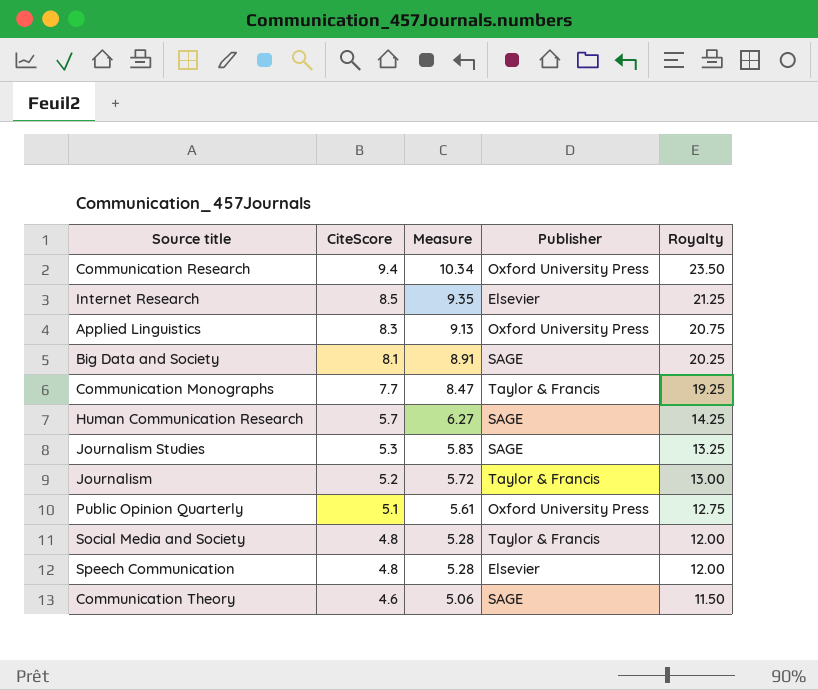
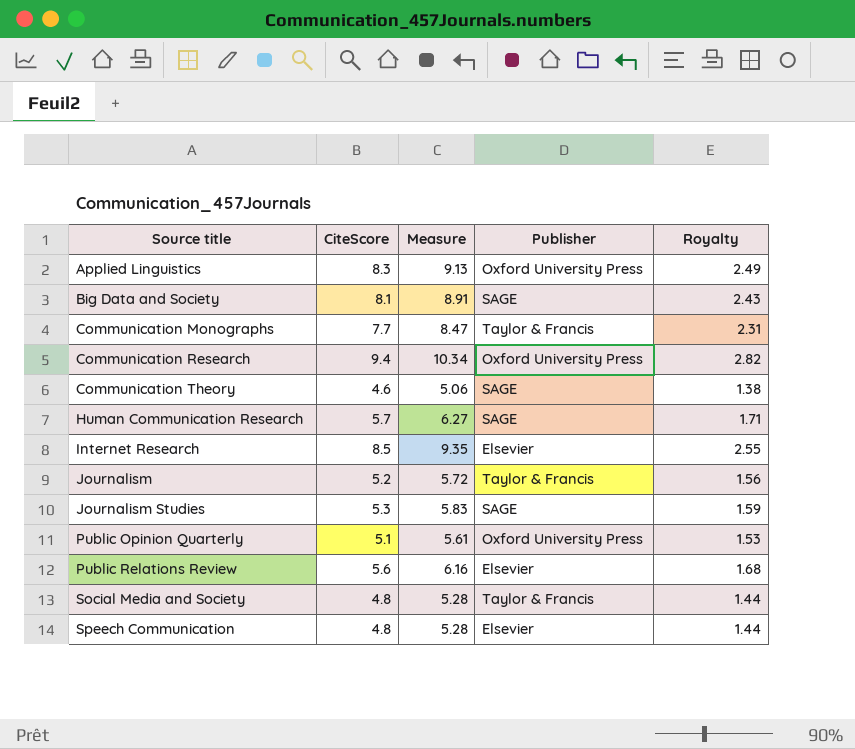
row order: CiteScore descending -> Source title ascending
column Royalty | formula: [CiteScore] * 2.5 -> [CiteScore] * 0.3
row Public Relations Review: none -> 5.6 | 6.16 | Elsevier | 1.68

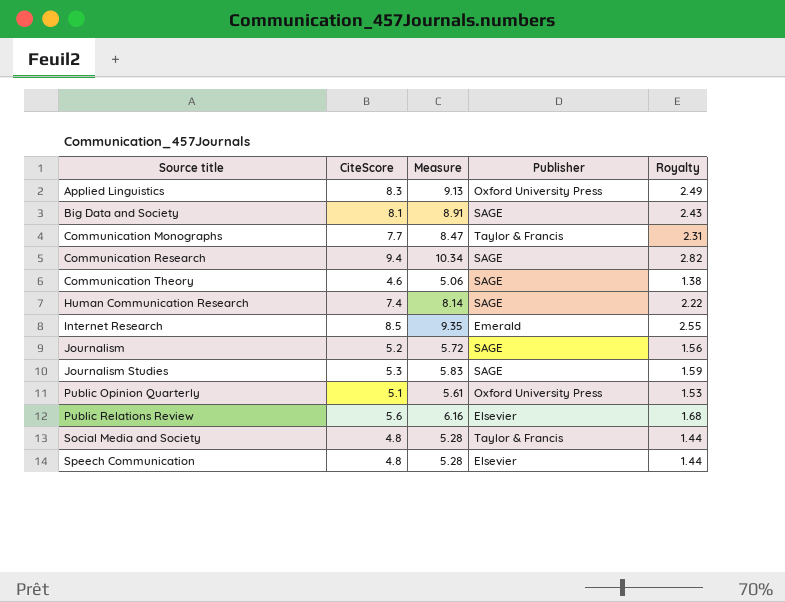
Communication Research | Publisher: Oxford University Press -> SAGE
Human Communication Research | CiteScore: 5.7 -> 7.4
Human Communication Research | Measure: 6.27 -> 8.14
Human Communication Research | Royalty: 1.71 -> 2.22
Internet Research | Publisher: Elsevier -> Emerald
Journalism | Publisher: Taylor & Francis -> SAGE

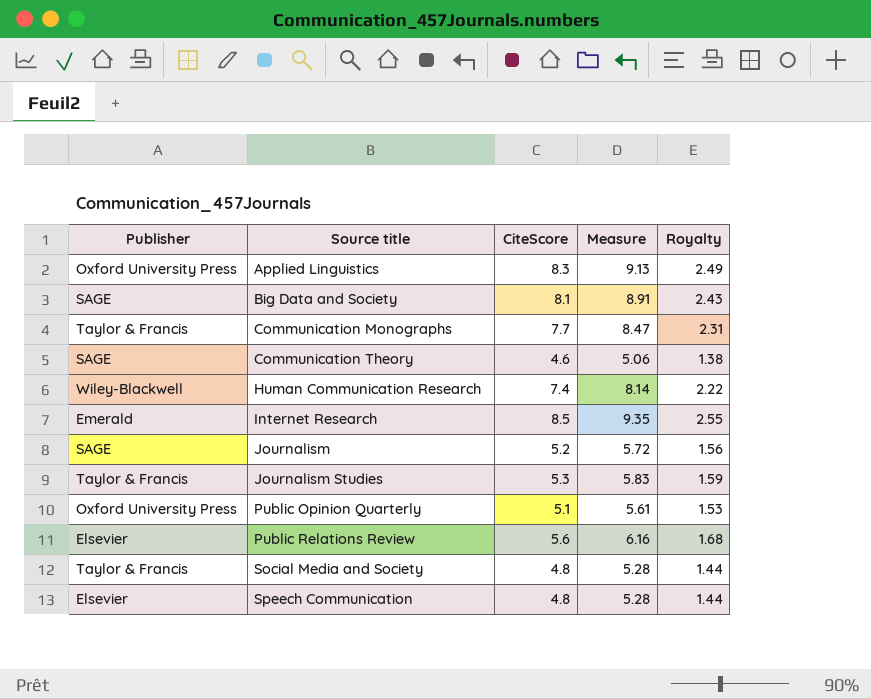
column Publisher | position: 4 -> 1
row Communication Research: 9.4 | 10.34 | SAGE | 2.82 -> none
Human Communication Research | Publisher: SAGE -> Wiley-Blackwell
Journalism Studies | Publisher: SAGE -> Taylor & Francis

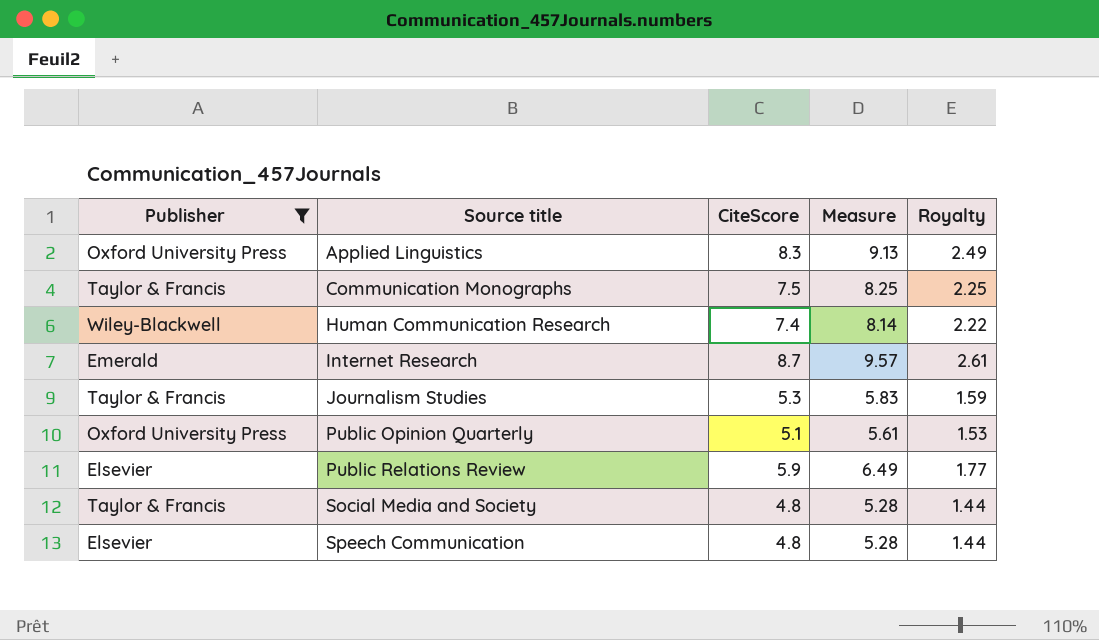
filter: none -> Publisher != SAGE
Communication Monographs | CiteScore: 7.7 -> 7.5
Communication Monographs | Measure: 8.47 -> 8.25
Communication Monographs | Royalty: 2.31 -> 2.25
Internet Research | CiteScore: 8.5 -> 8.7
Internet Research | Measure: 9.35 -> 9.57
Internet Research | Royalty: 2.55 -> 2.61
Public Relations Review | CiteScore: 5.6 -> 5.9
Public Relations Review | Measure: 6.16 -> 6.49
Public Relations Review | Royalty: 1.68 -> 1.77

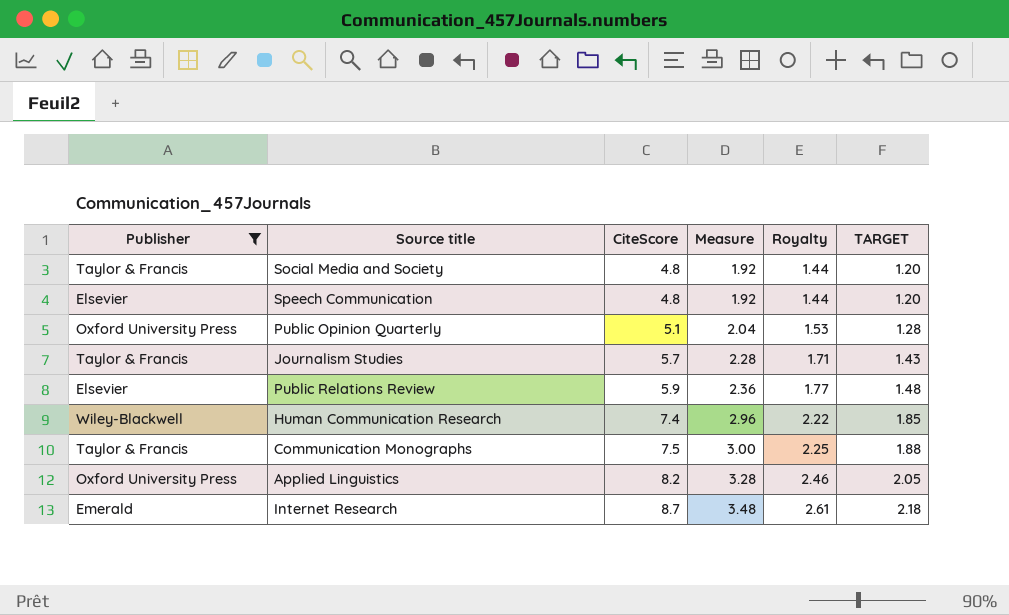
row order: Source title ascending -> CiteScore ascending
column Measure | formula: [CiteScore] * 1.1 -> [CiteScore] * 0.4
column TARGET | formula: none -> [CiteScore] * 0.25
Journalism Studies | CiteScore: 5.3 -> 5.7
Journalism Studies | Royalty: 1.59 -> 1.71
Applied Linguistics | CiteScore: 8.3 -> 8.2
Applied Linguistics | Royalty: 2.49 -> 2.46

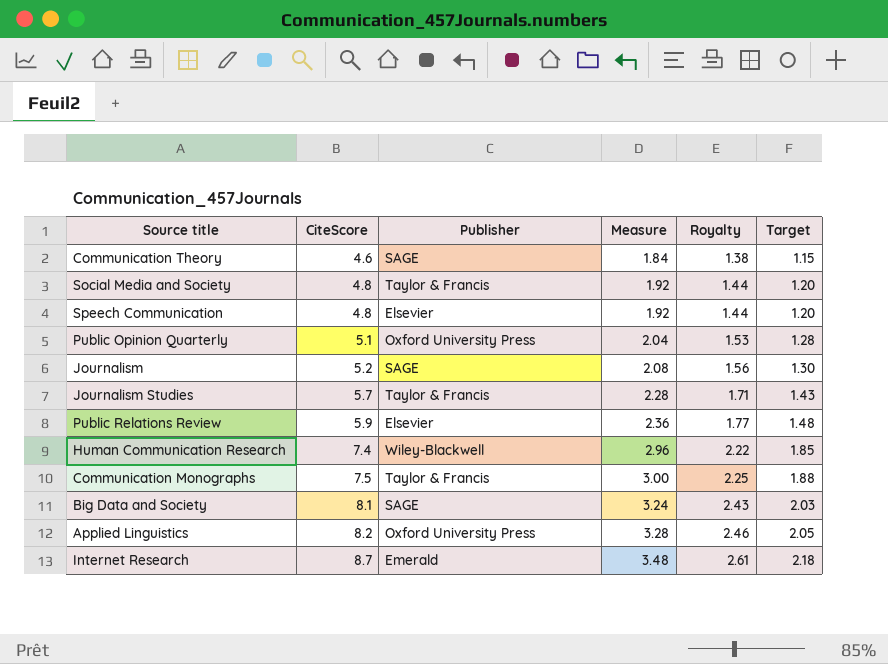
filter: Publisher != SAGE -> none
column Publisher | position: 1 -> 3
column name: TARGET -> Target

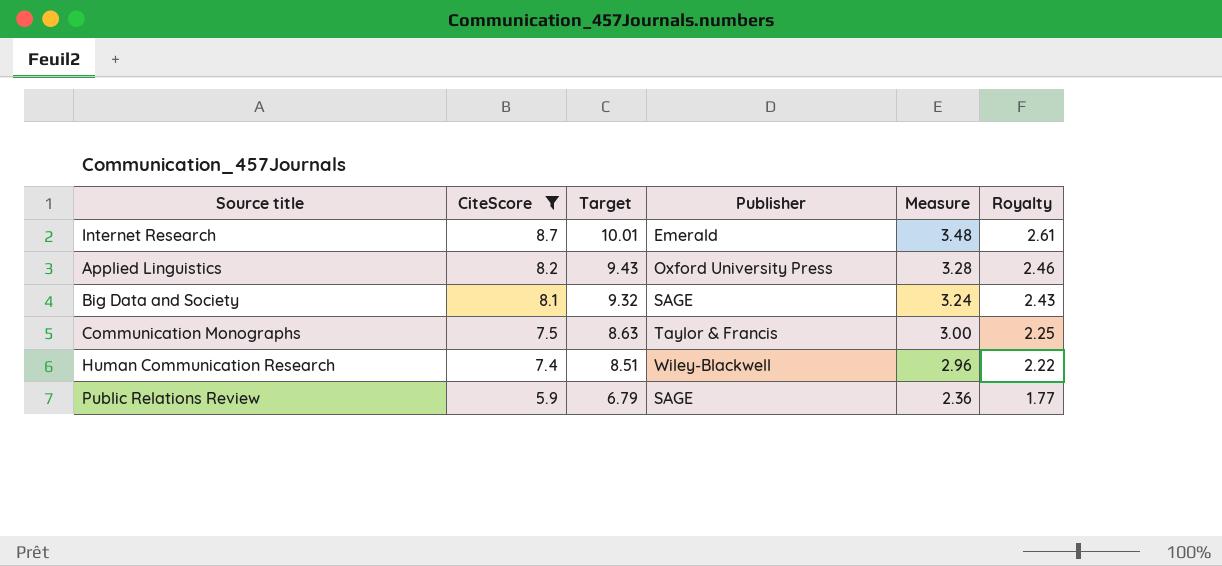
filter: none -> CiteScore >= 5.9
row order: CiteScore ascending -> CiteScore descending
column Target | formula: [CiteScore] * 0.25 -> [CiteScore] * 1.15
column Target | position: 6 -> 3
Public Relations Review | Publisher: Elsevier -> SAGE

